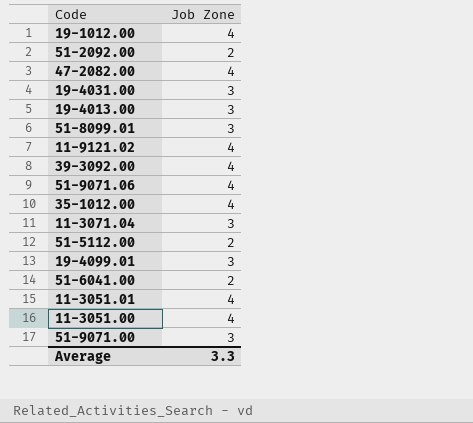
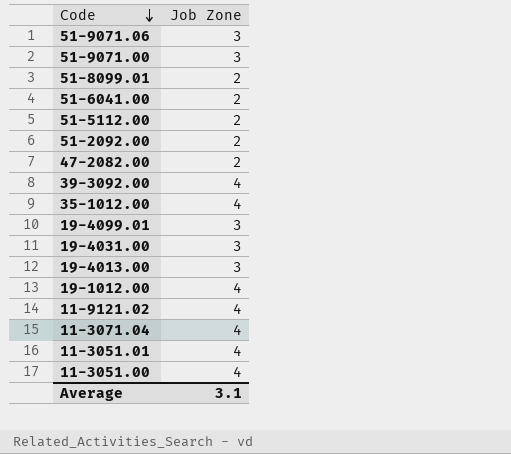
row order: none -> Code descending
51-9071.06 | Job Zone: 4 -> 3
51-8099.01 | Job Zone: 3 -> 2
47-2082.00 | Job Zone: 4 -> 2
11-3071.04 | Job Zone: 3 -> 4
Average | Job Zone: 3.3 -> 3.1

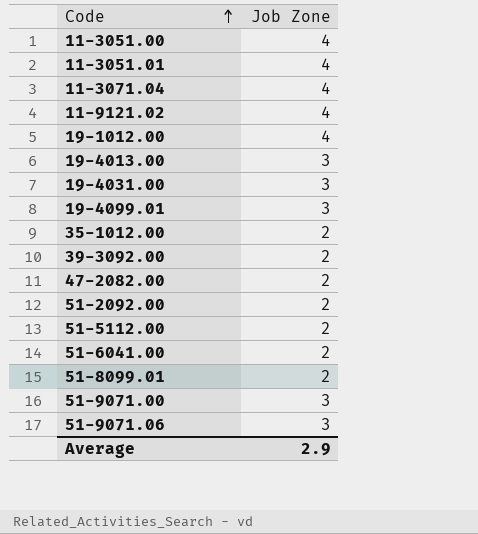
row order: Code descending -> Code ascending
35-1012.00 | Job Zone: 4 -> 2
39-3092.00 | Job Zone: 4 -> 2
Average | Job Zone: 3.1 -> 2.9

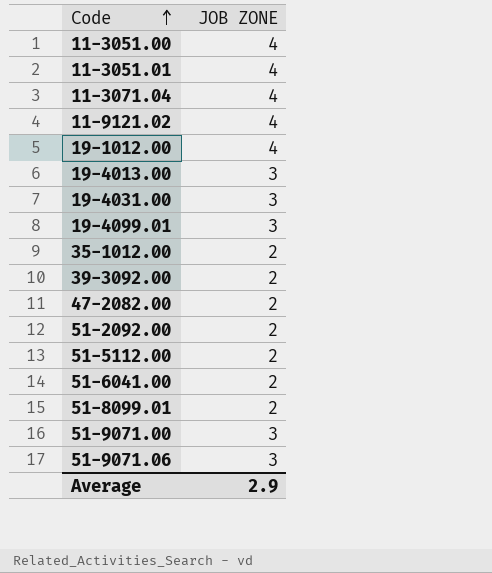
column name: Job Zone -> JOB ZONE

